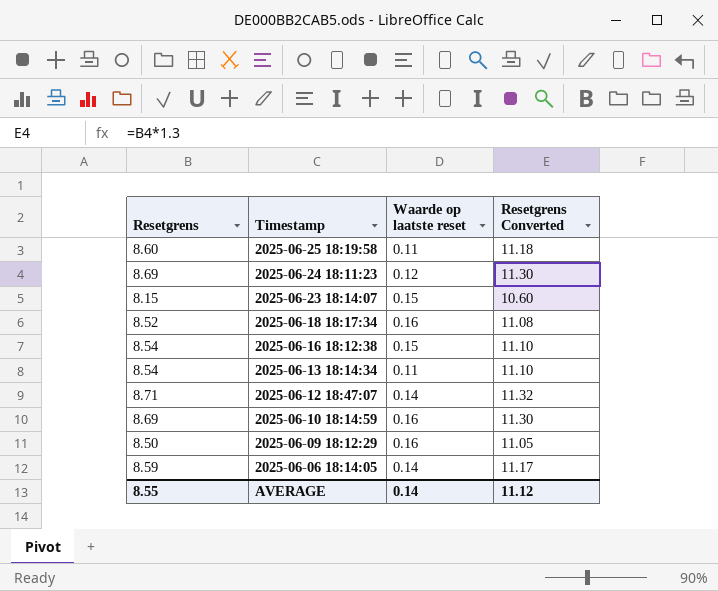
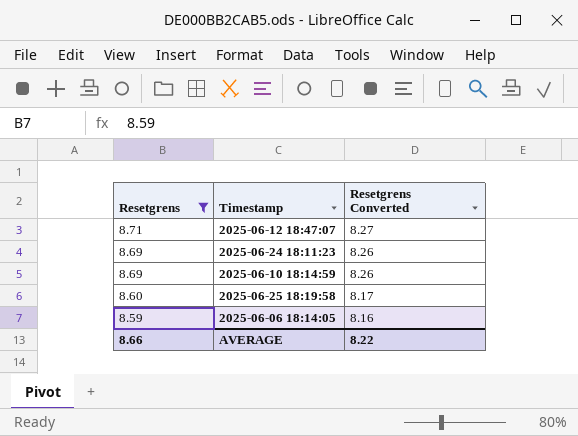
filter: none -> Resetgrens >= 8.59
row order: Timestamp descending -> Resetgrens descending
column Waarde op laatste reset | position: 3 -> none
column Resetgrens Converted | formula: [Resetgrens] * 1.3 -> [Resetgrens] * 0.95
AVERAGE | Resetgrens: 8.55 -> 8.66
AVERAGE | Resetgrens Converted: 11.12 -> 8.22

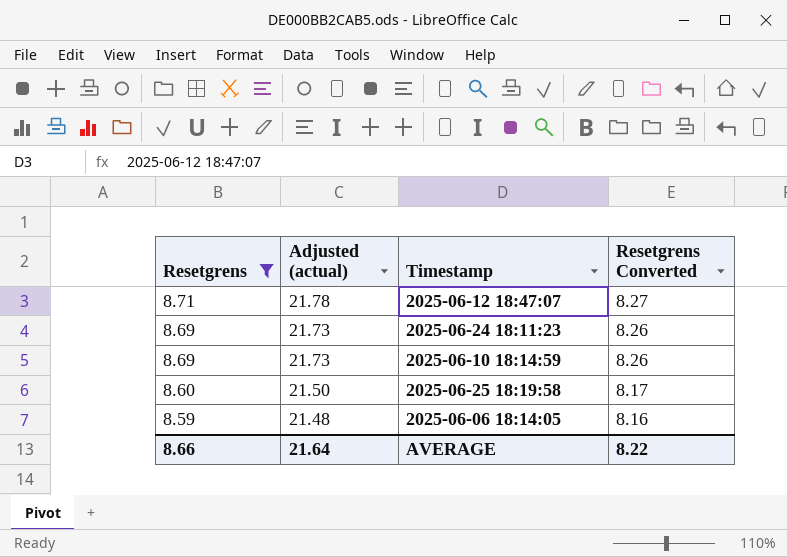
column Adjusted (actual) | formula: none -> [Resetgrens] * 2.5

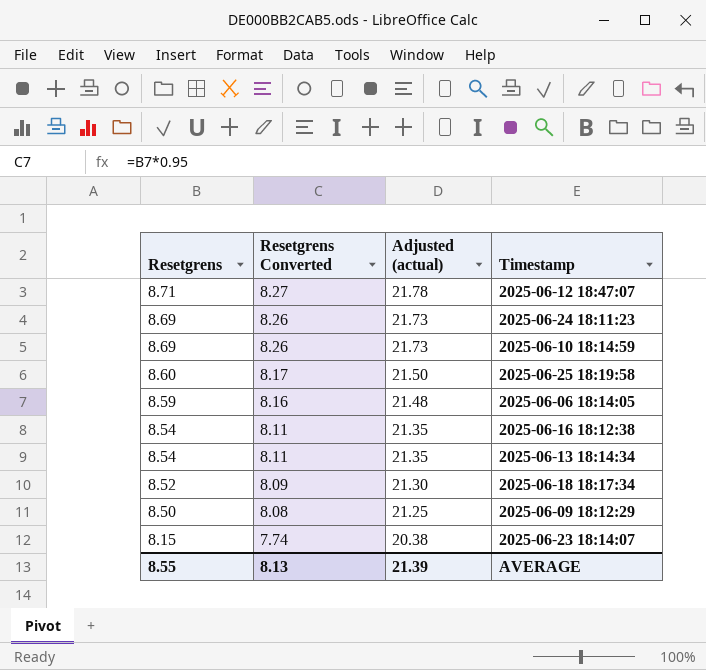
filter: Resetgrens >= 8.59 -> none
column Resetgrens Converted | position: 4 -> 2
AVERAGE | Resetgrens: 8.66 -> 8.55
AVERAGE | Resetgrens Converted: 8.22 -> 8.13
AVERAGE | Adjusted (actual): 21.64 -> 21.39

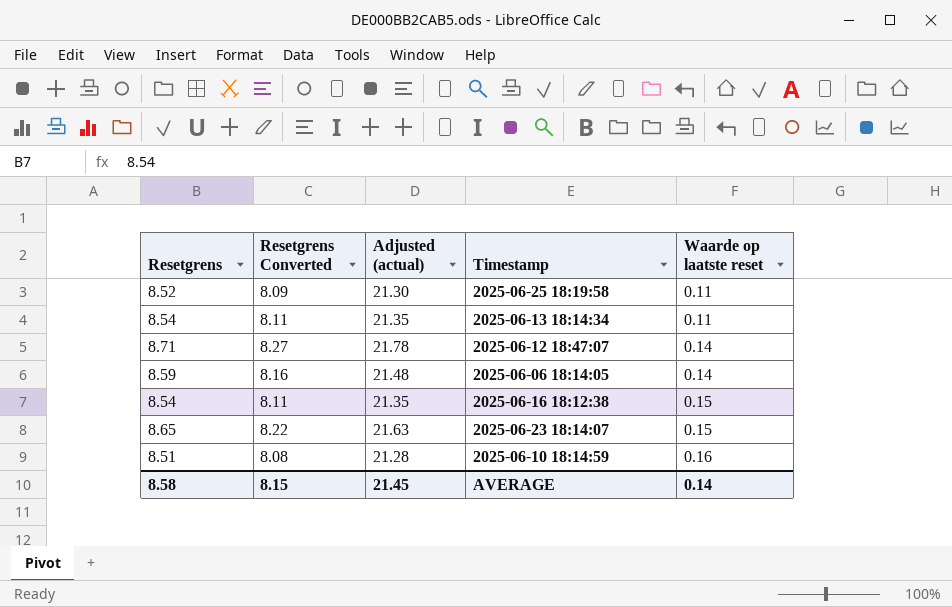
row order: Resetgrens descending -> Waarde op laatste reset ascending
column Waarde op laatste reset | position: none -> 5
row 2025-06-24 18:11:23: 8.69 | 8.26 | 21.73 -> none
row 2025-06-18 18:17:34: 8.52 | 8.09 | 21.30 -> none
row 2025-06-09 18:12:29: 8.50 | 8.08 | 21.25 -> none
2025-06-25 18:19:58 | Resetgrens: 8.60 -> 8.52
2025-06-25 18:19:58 | Resetgrens Converted: 8.17 -> 8.09
2025-06-25 18:19:58 | Adjusted (actual): 21.50 -> 21.30
2025-06-23 18:14:07 | Resetgrens: 8.15 -> 8.65
2025-06-23 18:14:07 | Resetgrens Converted: 7.74 -> 8.22
2025-06-23 18:14:07 | Adjusted (actual): 20.38 -> 21.63
2025-06-10 18:14:59 | Resetgrens: 8.69 -> 8.51
2025-06-10 18:14:59 | Resetgrens Converted: 8.26 -> 8.08
2025-06-10 18:14:59 | Adjusted (actual): 21.73 -> 21.28
AVERAGE | Resetgrens: 8.55 -> 8.58
AVERAGE | Resetgrens Converted: 8.13 -> 8.15
AVERAGE | Adjusted (actual): 21.39 -> 21.45

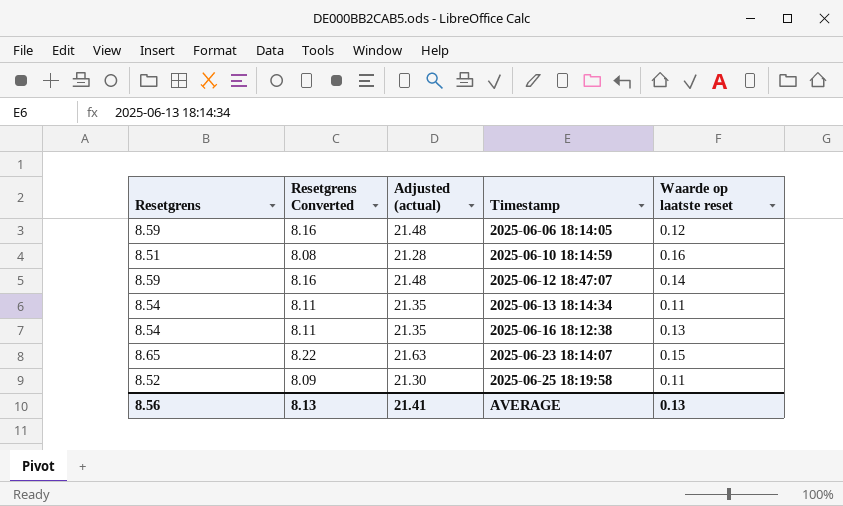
row order: Waarde op laatste reset ascending -> Timestamp ascending
2025-06-06 18:14:05 | Waarde op laatste reset: 0.14 -> 0.12
2025-06-12 18:47:07 | Resetgrens: 8.71 -> 8.59
2025-06-12 18:47:07 | Resetgrens Converted: 8.27 -> 8.16
2025-06-12 18:47:07 | Adjusted (actual): 21.78 -> 21.48
2025-06-16 18:12:38 | Waarde op laatste reset: 0.15 -> 0.13
AVERAGE | Resetgrens: 8.58 -> 8.56
AVERAGE | Resetgrens Converted: 8.15 -> 8.13
AVERAGE | Adjusted (actual): 21.45 -> 21.41
AVERAGE | Waarde op laatste reset: 0.14 -> 0.13

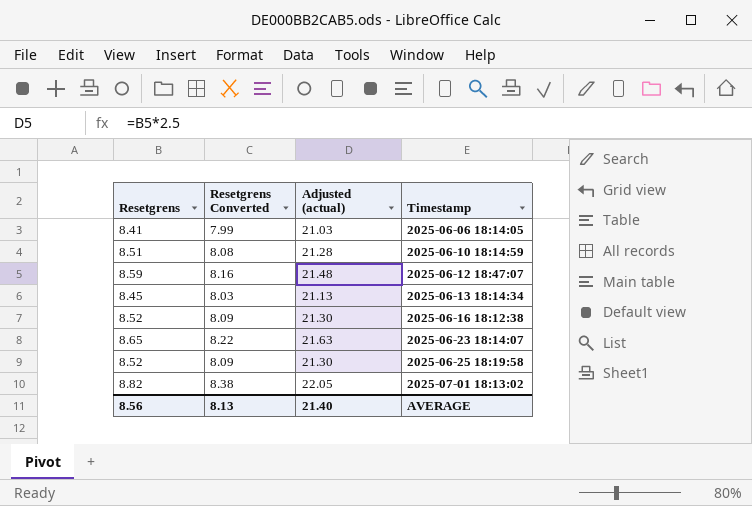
column Waarde op laatste reset | position: 5 -> none
2025-06-06 18:14:05 | Resetgrens: 8.59 -> 8.41
2025-06-06 18:14:05 | Resetgrens Converted: 8.16 -> 7.99
2025-06-06 18:14:05 | Adjusted (actual): 21.48 -> 21.03
2025-06-13 18:14:34 | Resetgrens: 8.54 -> 8.45
2025-06-13 18:14:34 | Resetgrens Converted: 8.11 -> 8.03
2025-06-13 18:14:34 | Adjusted (actual): 21.35 -> 21.13
2025-06-16 18:12:38 | Resetgrens: 8.54 -> 8.52
2025-06-16 18:12:38 | Resetgrens Converted: 8.11 -> 8.09
2025-06-16 18:12:38 | Adjusted (actual): 21.35 -> 21.30
row 2025-07-01 18:13:02: none -> 8.82 | 8.38 | 22.05
AVERAGE | Adjusted (actual): 21.41 -> 21.40

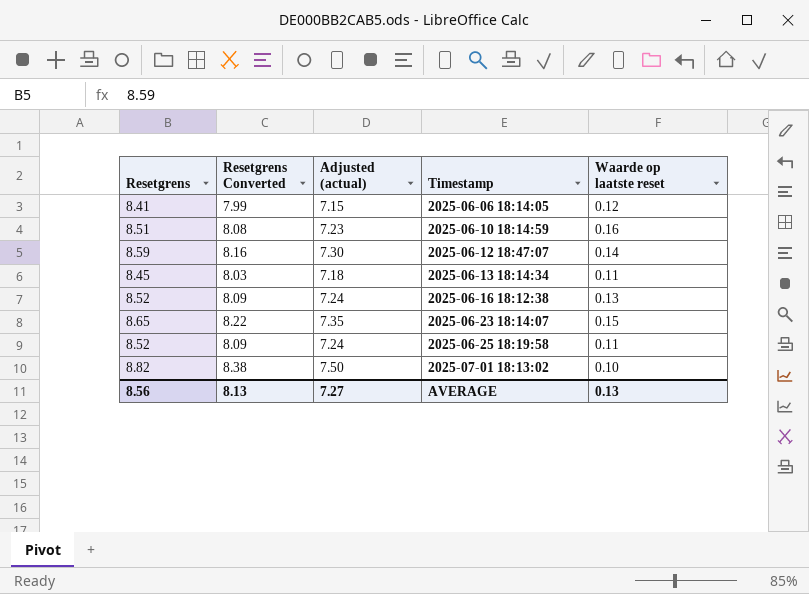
column Adjusted (actual) | formula: [Resetgrens] * 2.5 -> [Resetgrens] * 0.85
column Waarde op laatste reset | position: none -> 5
AVERAGE | Adjusted (actual): 21.40 -> 7.27

